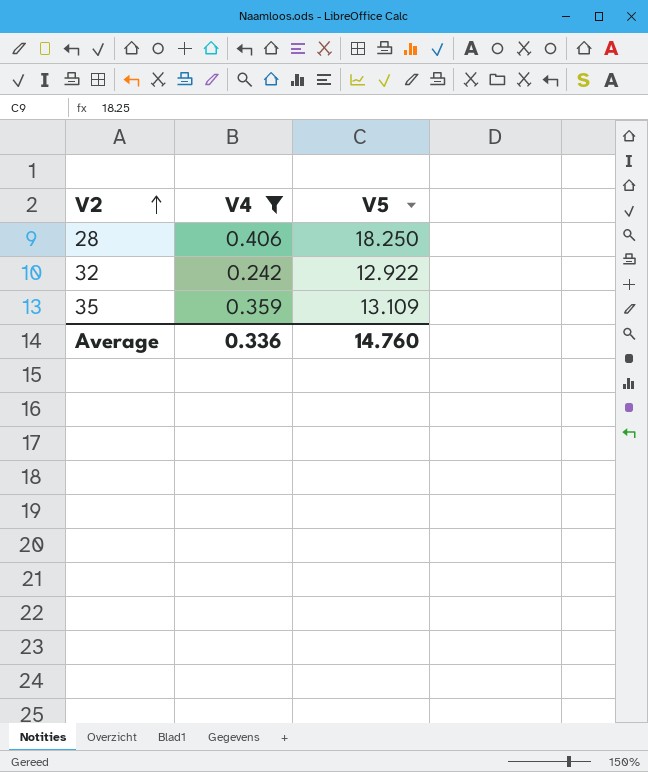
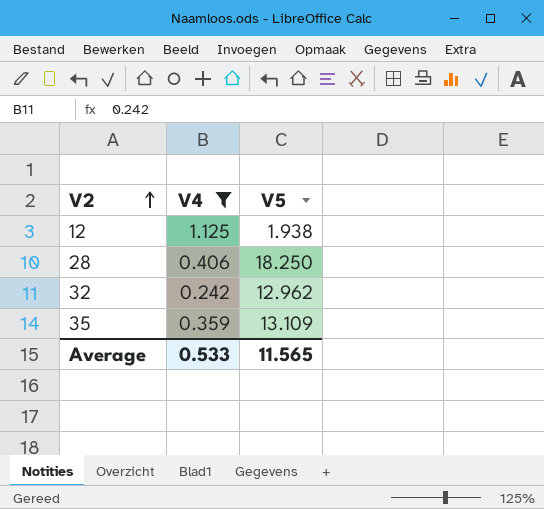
row 12: none -> 1.125 | 1.938
32 | V5: 12.922 -> 12.962
Average | V4: 0.336 -> 0.533
Average | V5: 14.760 -> 11.565

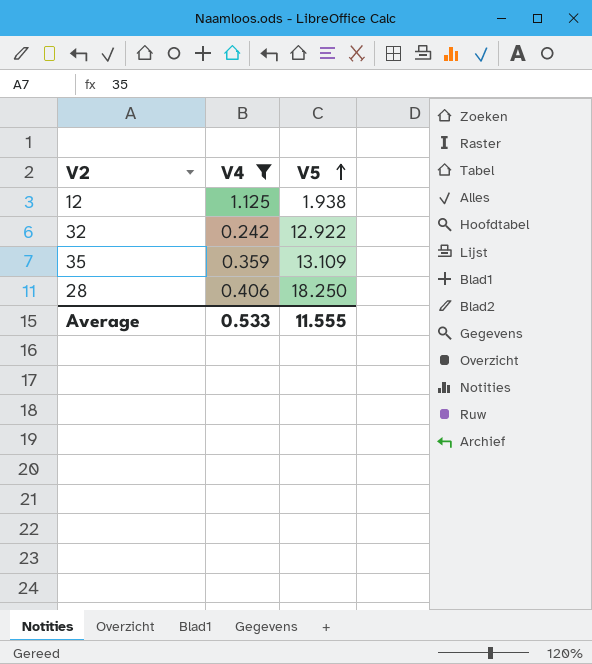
row order: V2 ascending -> V5 ascending
32 | V5: 12.962 -> 12.922
Average | V5: 11.565 -> 11.555

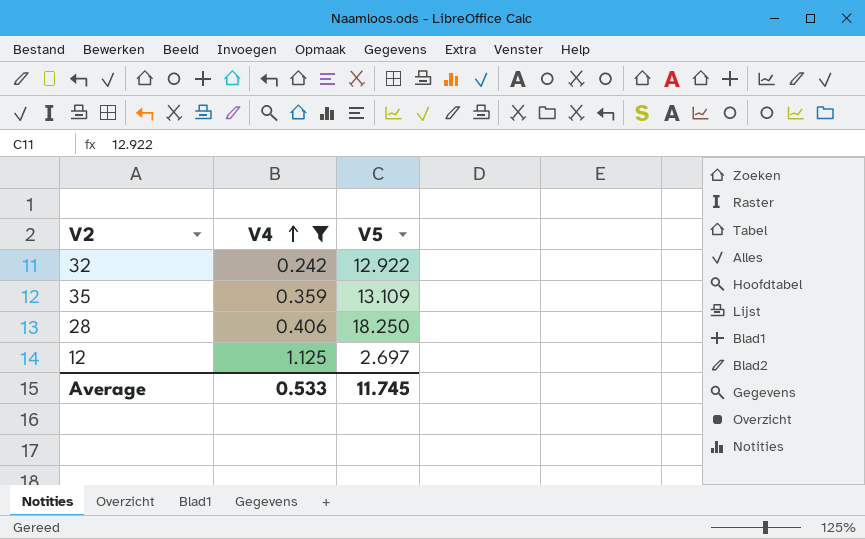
row order: V5 ascending -> V4 ascending
12 | V5: 1.938 -> 2.697
Average | V5: 11.555 -> 11.745

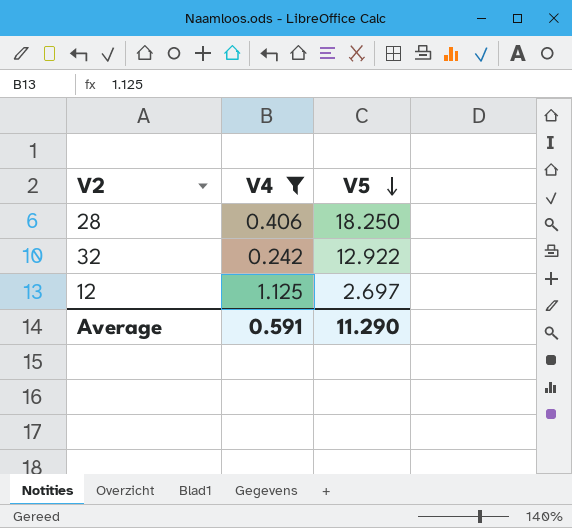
row order: V4 ascending -> V5 descending
row 35: 0.359 | 13.109 -> none
Average | V4: 0.533 -> 0.591
Average | V5: 11.745 -> 11.290

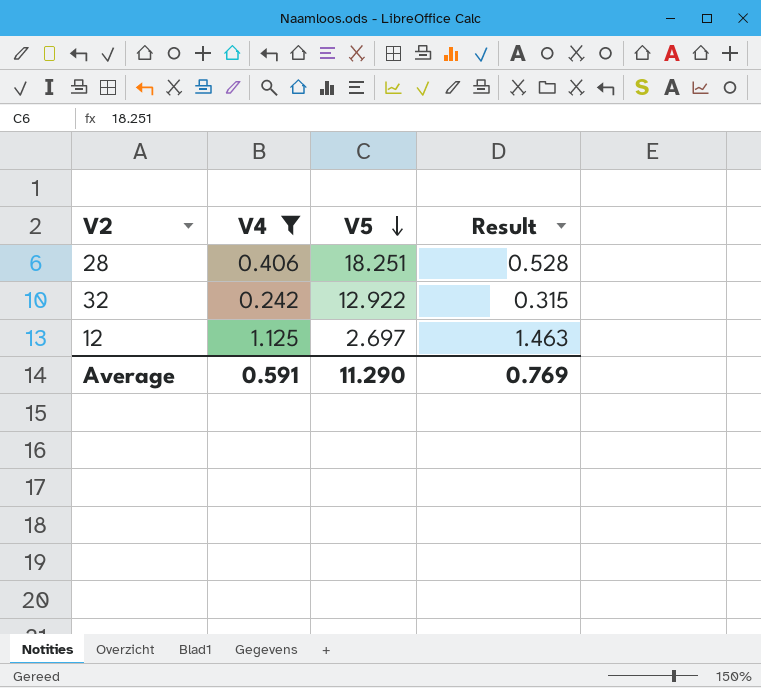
column Result | formula: none -> [V4] * 1.3
28 | V5: 18.250 -> 18.251

